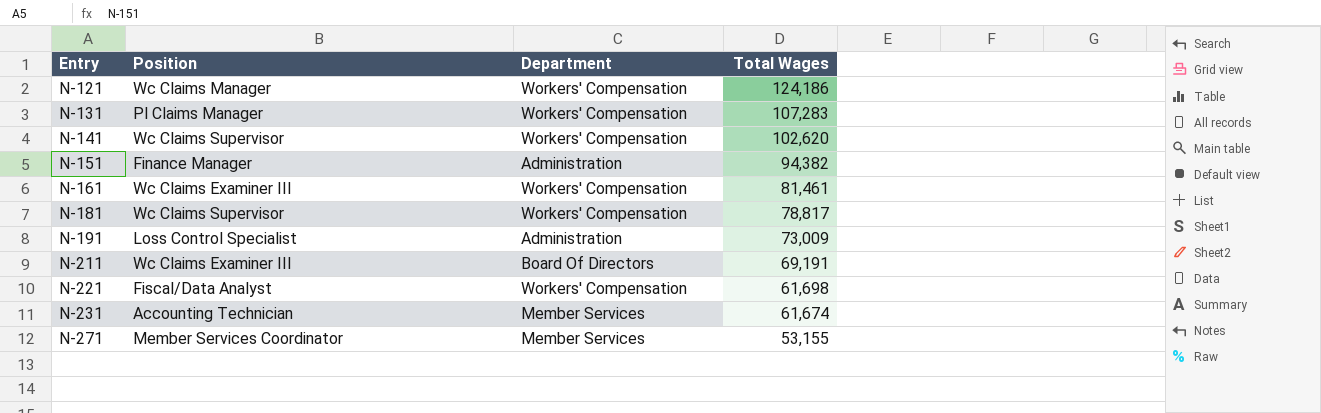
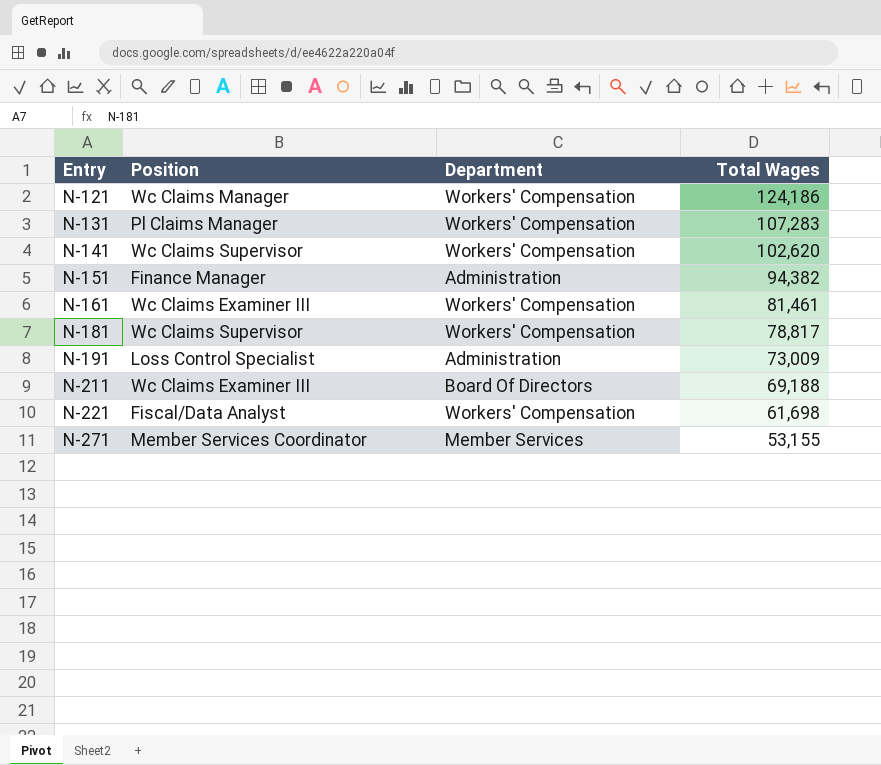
row N-231: Accounting Technician | Member Services | 61,674 -> none
N-211 | Total Wages: 69,191 -> 69,188

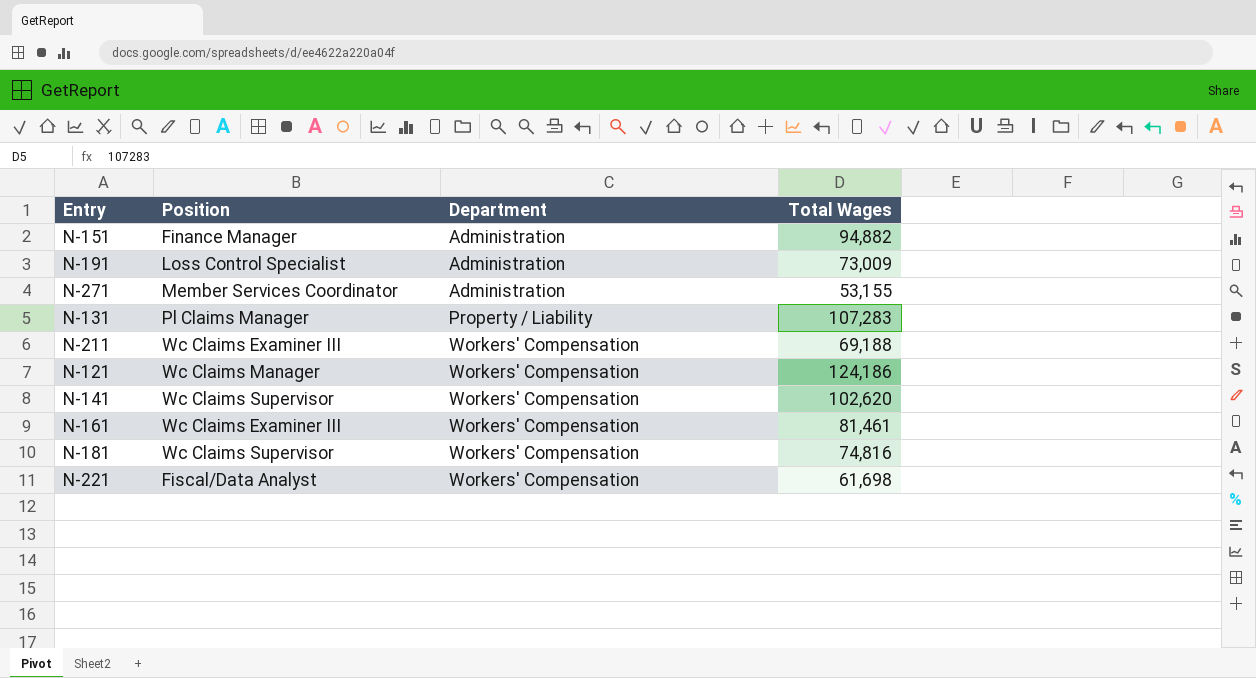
row order: Entry ascending -> Department ascending
N-151 | Total Wages: 94,382 -> 94,882
N-271 | Department: Member Services -> Administration
N-131 | Department: Workers' Compensation -> Property / Liability
N-211 | Department: Board Of Directors -> Workers' Compensation
N-181 | Total Wages: 78,817 -> 74,816

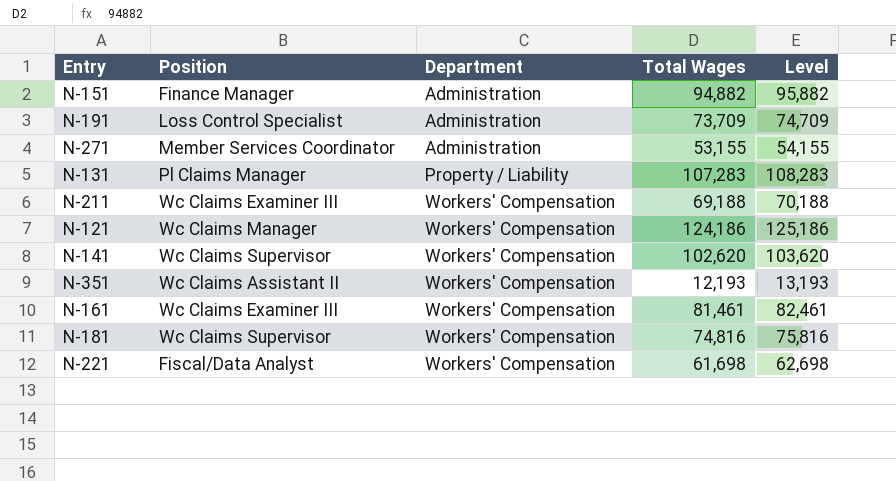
column Level | formula: none -> [Total Wages] + 1000
N-191 | Total Wages: 73,009 -> 73,709
row N-351: none -> Wc Claims Assistant II | Workers' Compensation | 12,193 | 13,193

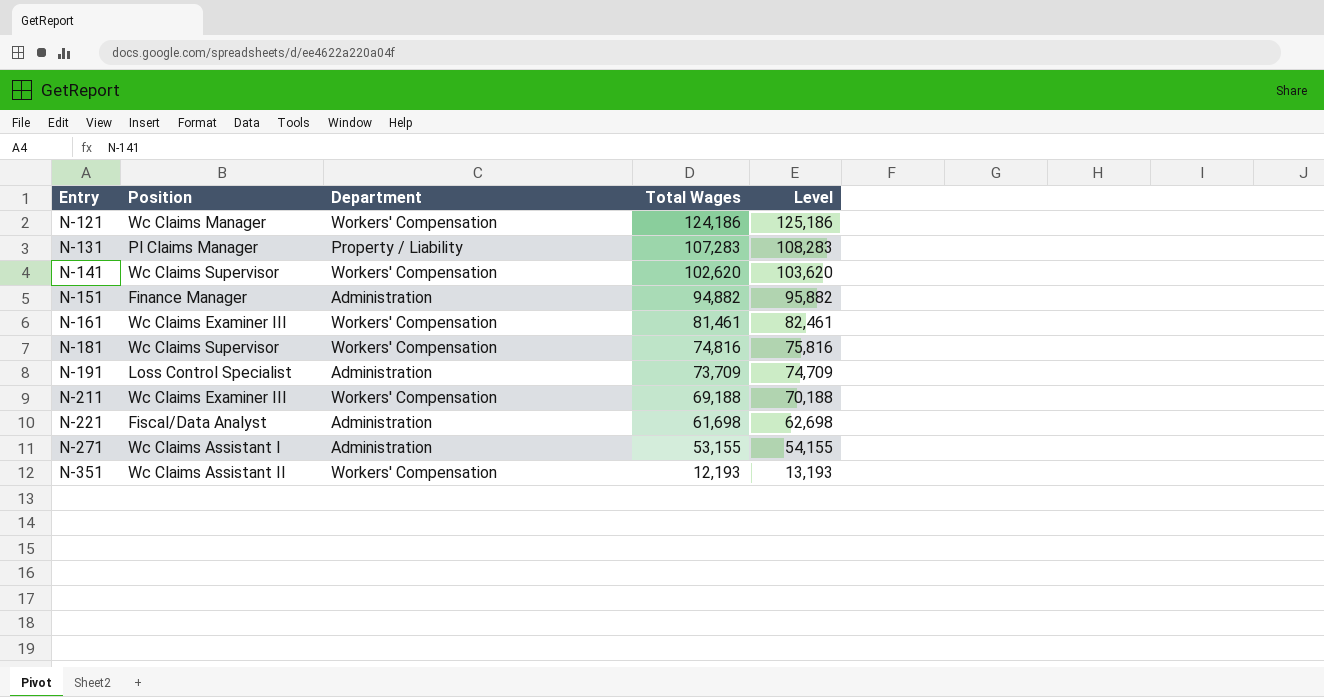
row order: Department ascending -> Entry ascending
N-221 | Department: Workers' Compensation -> Administration
N-271 | Position: Member Services Coordinator -> Wc Claims Assistant I

